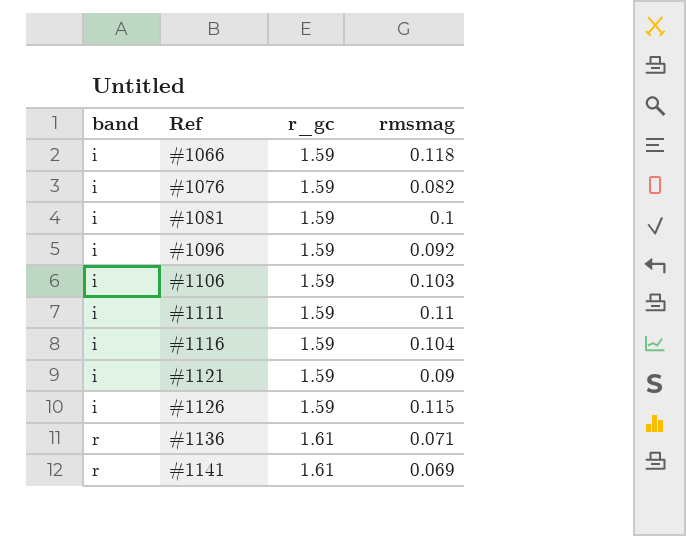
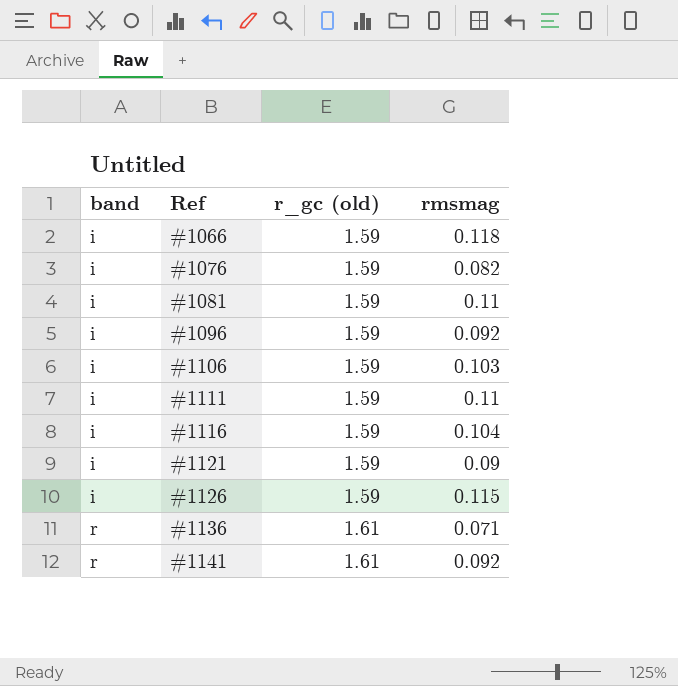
column name: r_gc -> r_gc (old)
#1081 | rmsmag: 0.1 -> 0.11
#1141 | rmsmag: 0.069 -> 0.092

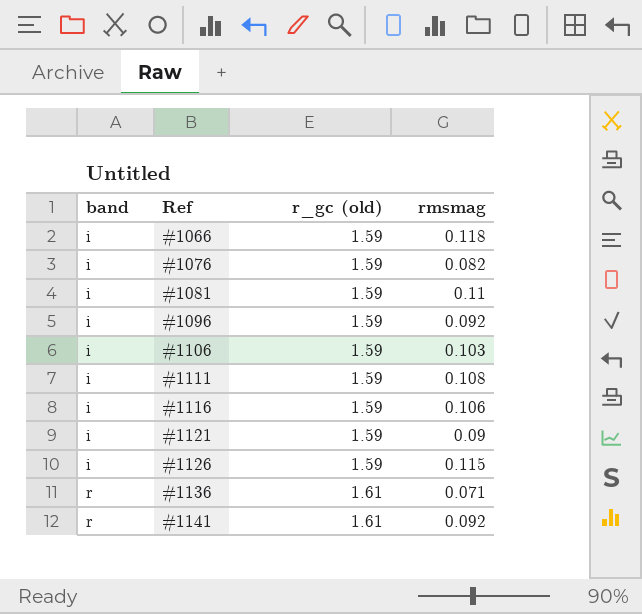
#1111 | rmsmag: 0.11 -> 0.108
#1116 | rmsmag: 0.104 -> 0.106

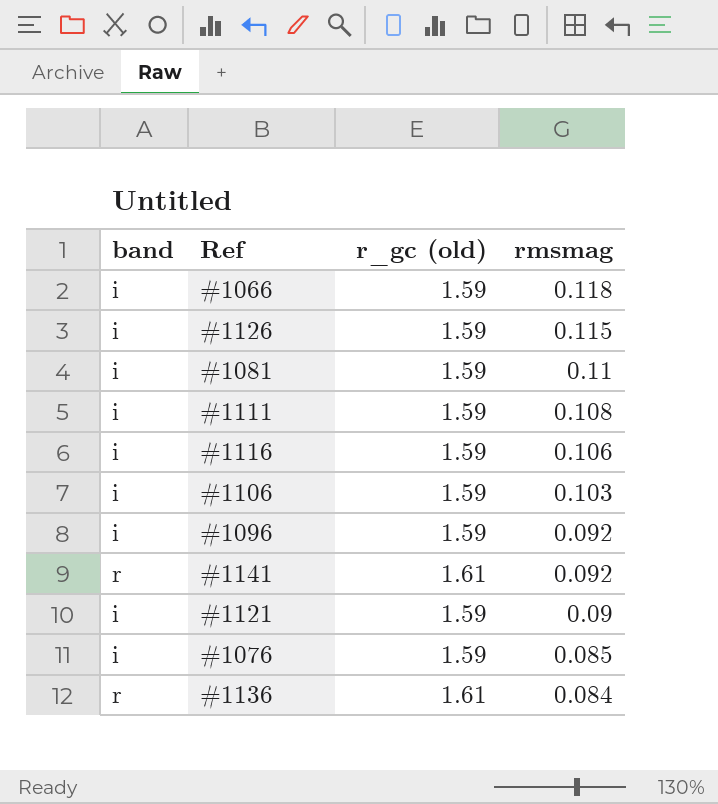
row order: band ascending -> rmsmag descending
#1076 | rmsmag: 0.082 -> 0.085
#1136 | rmsmag: 0.071 -> 0.084

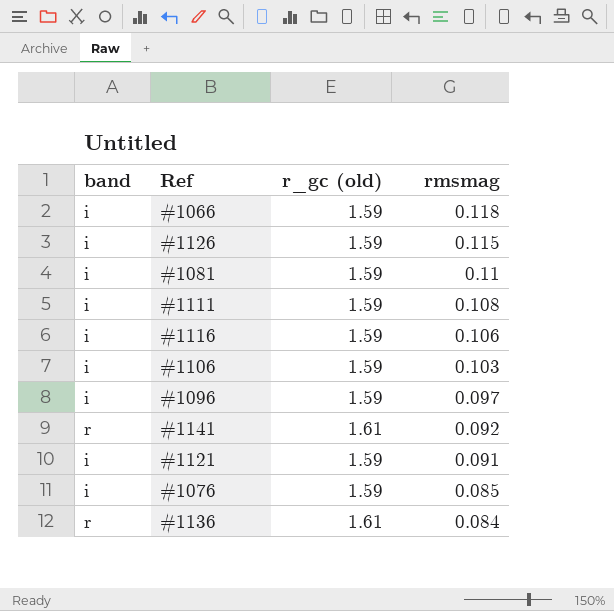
#1096 | rmsmag: 0.092 -> 0.097
#1121 | rmsmag: 0.09 -> 0.091

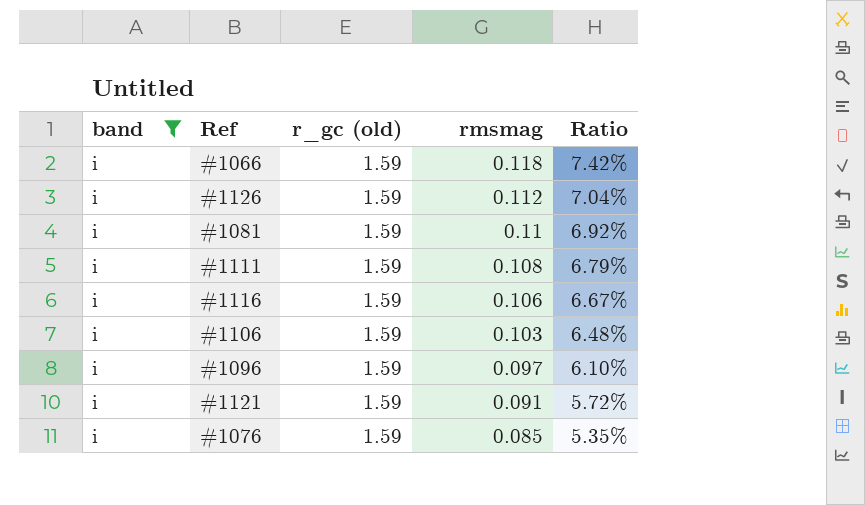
filter: none -> band = i
column Ratio | formula: none -> [rmsmag] / [r_gc (old)]
#1126 | rmsmag: 0.115 -> 0.112

